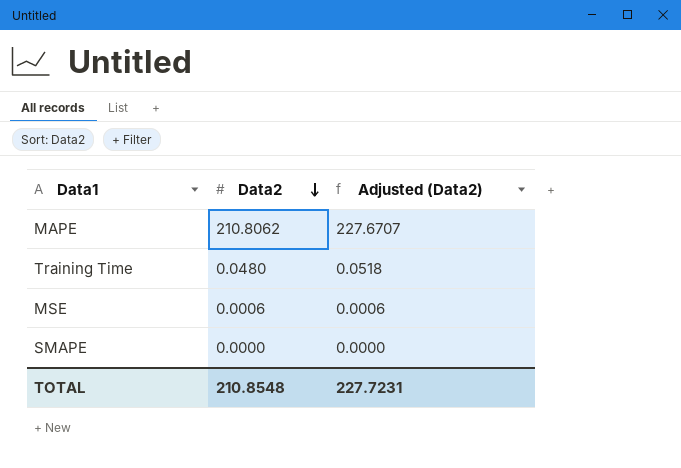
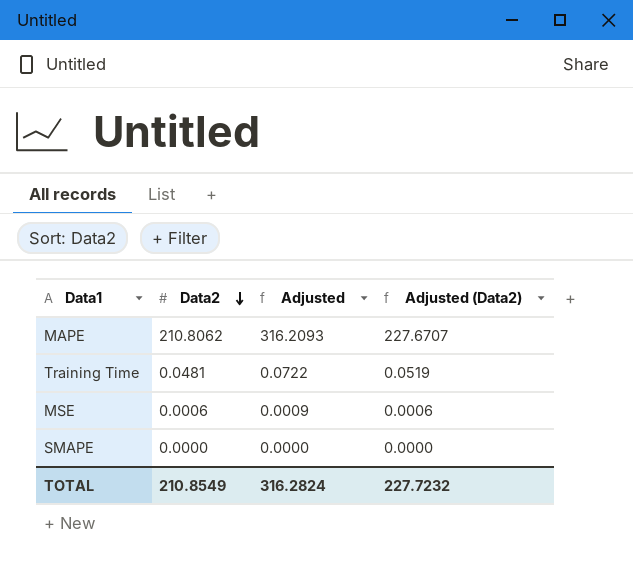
column Adjusted | formula: none -> [Data2] * 1.5
Training Time | Data2: 0.0480 -> 0.0481
Training Time | Adjusted (Data2): 0.0518 -> 0.0519
TOTAL | Data2: 210.8548 -> 210.8549
TOTAL | Adjusted (Data2): 227.7231 -> 227.7232

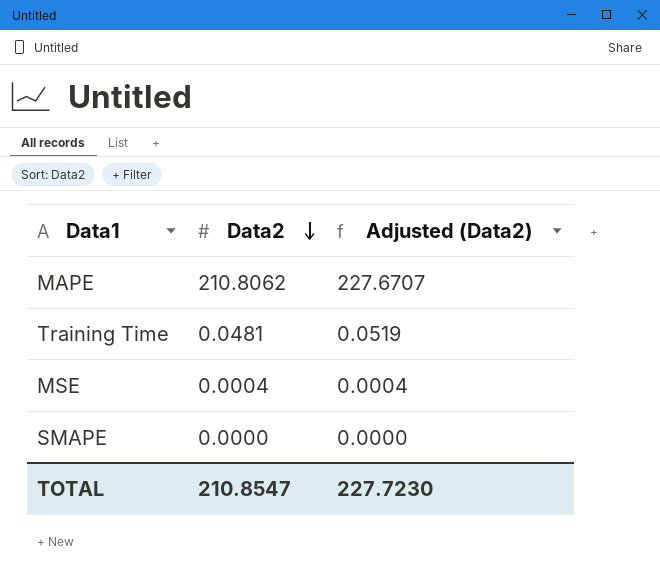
column Adjusted | formula: [Data2] * 1.5 -> none
MSE | Data2: 0.0006 -> 0.0004
MSE | Adjusted (Data2): 0.0006 -> 0.0004
TOTAL | Data2: 210.8549 -> 210.8547
TOTAL | Adjusted (Data2): 227.7232 -> 227.7230

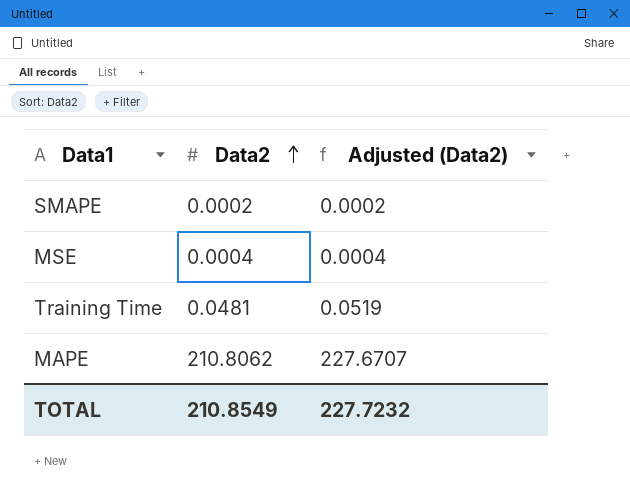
row order: Data2 descending -> Data2 ascending
SMAPE | Data2: 0.0000 -> 0.0002
SMAPE | Adjusted (Data2): 0.0000 -> 0.0002
TOTAL | Data2: 210.8547 -> 210.8549
TOTAL | Adjusted (Data2): 227.7230 -> 227.7232

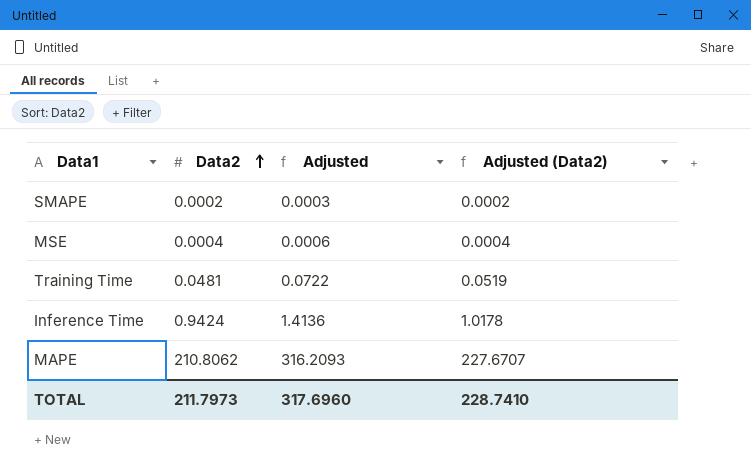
column Adjusted | formula: none -> [Data2] * 1.5
row Inference Time: none -> 0.9424 | 1.4136 | 1.0178
TOTAL | Data2: 210.8549 -> 211.7973
TOTAL | Adjusted (Data2): 227.7232 -> 228.7410

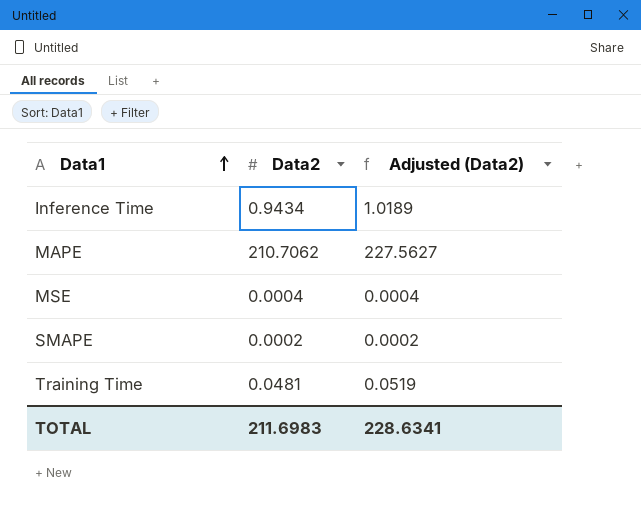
row order: Data2 ascending -> Data1 ascending
column Adjusted | formula: [Data2] * 1.5 -> none
Inference Time | Data2: 0.9424 -> 0.9434
Inference Time | Adjusted (Data2): 1.0178 -> 1.0189
MAPE | Data2: 210.8062 -> 210.7062
MAPE | Adjusted (Data2): 227.6707 -> 227.5627
TOTAL | Data2: 211.7973 -> 211.6983
TOTAL | Adjusted (Data2): 228.7410 -> 228.6341

